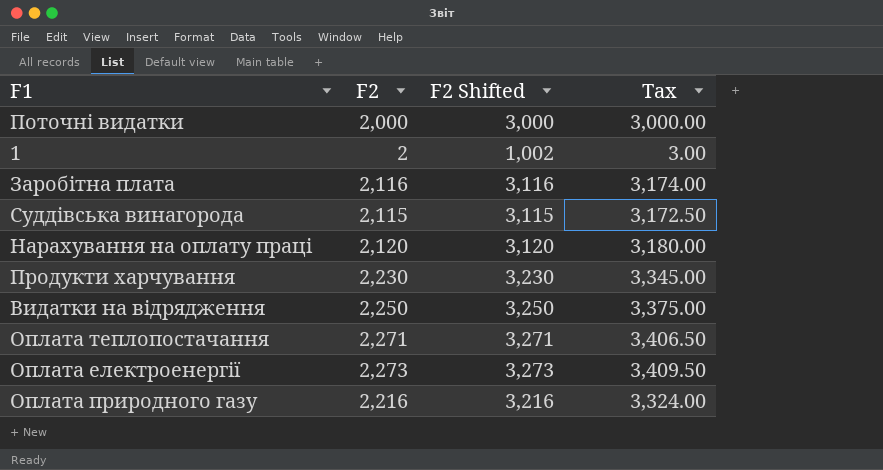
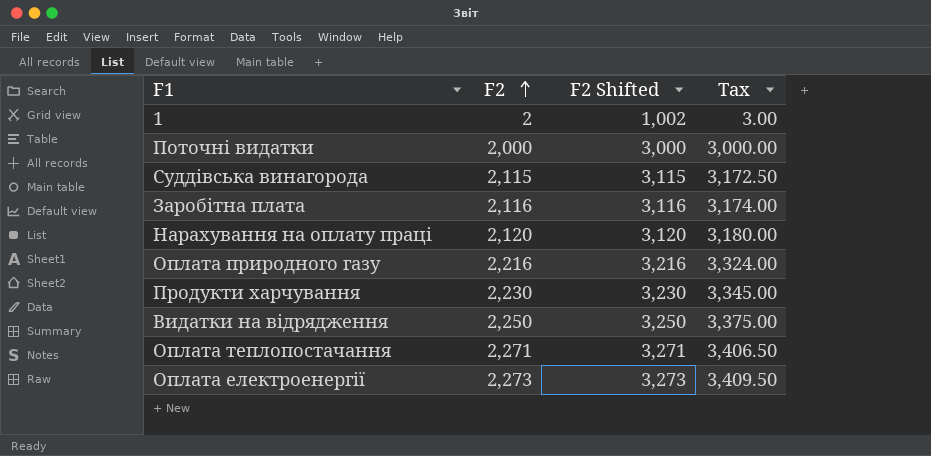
row order: none -> F2 ascending

